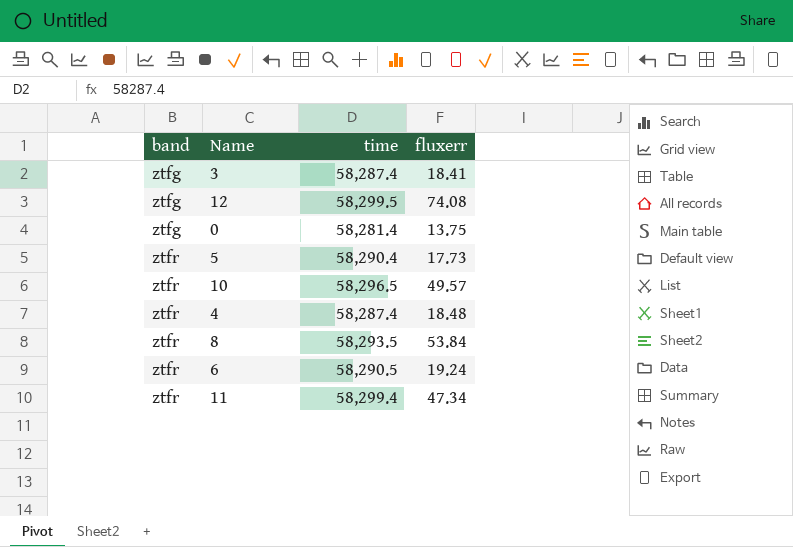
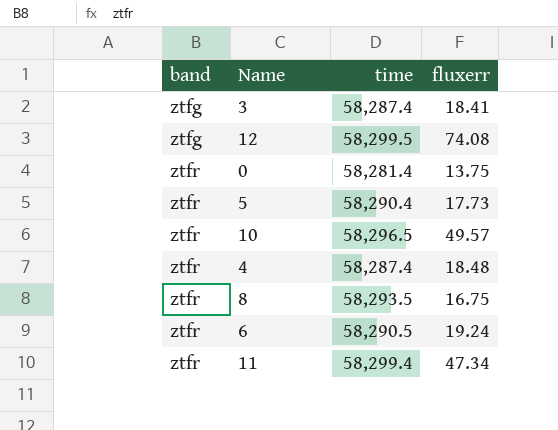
0 | band: ztfg -> ztfr
8 | fluxerr: 53.84 -> 16.75

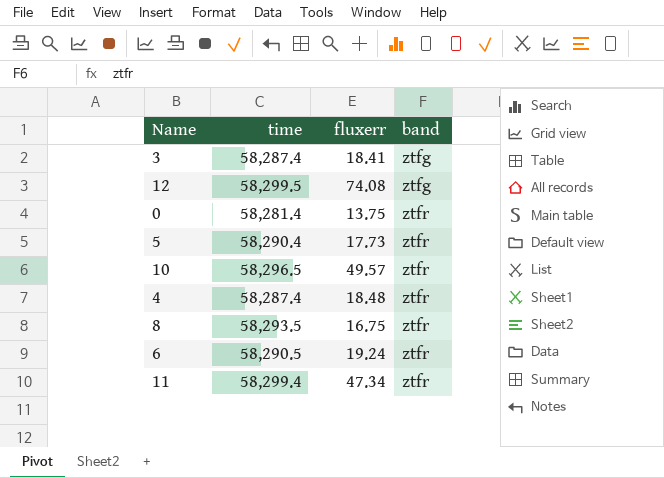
column band | position: 1 -> 4

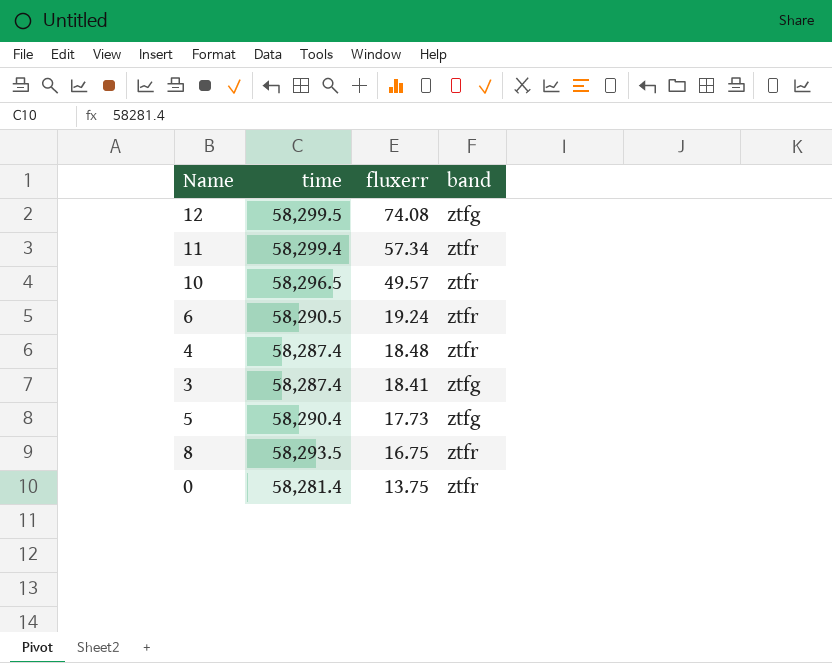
row order: band ascending -> fluxerr descending
11 | fluxerr: 47.34 -> 57.34
5 | band: ztfr -> ztfg

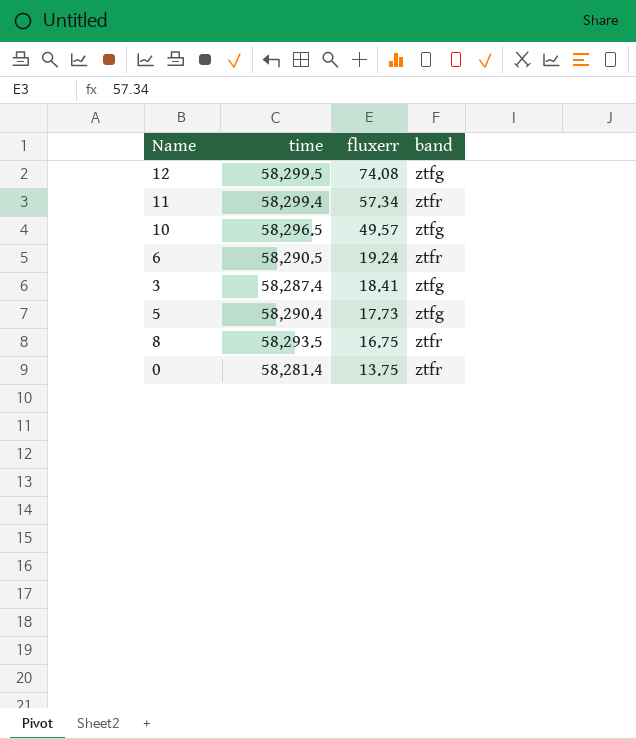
row 4: 58,287.4 | 18.48 | ztfr -> none
10 | band: ztfr -> ztfg

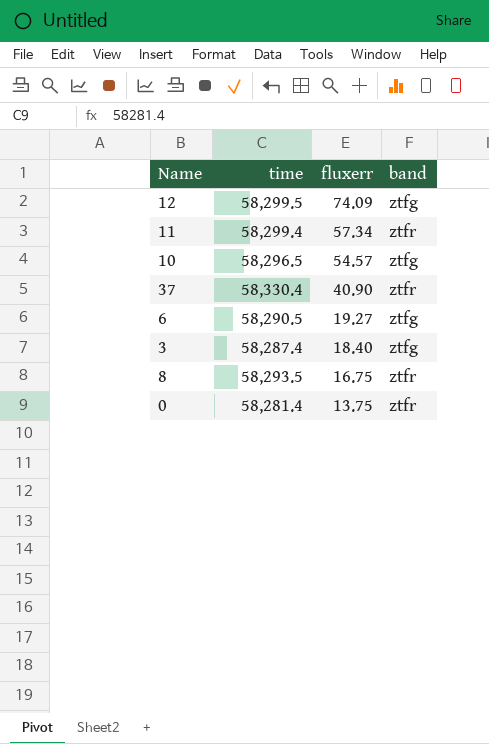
row 5: 58,290.4 | 17.73 | ztfg -> none
12 | fluxerr: 74.08 -> 74.09
10 | fluxerr: 49.57 -> 54.57
row 37: none -> 58,330.4 | 40.90 | ztfr
6 | fluxerr: 19.24 -> 19.27
6 | band: ztfr -> ztfg
3 | fluxerr: 18.41 -> 18.40

